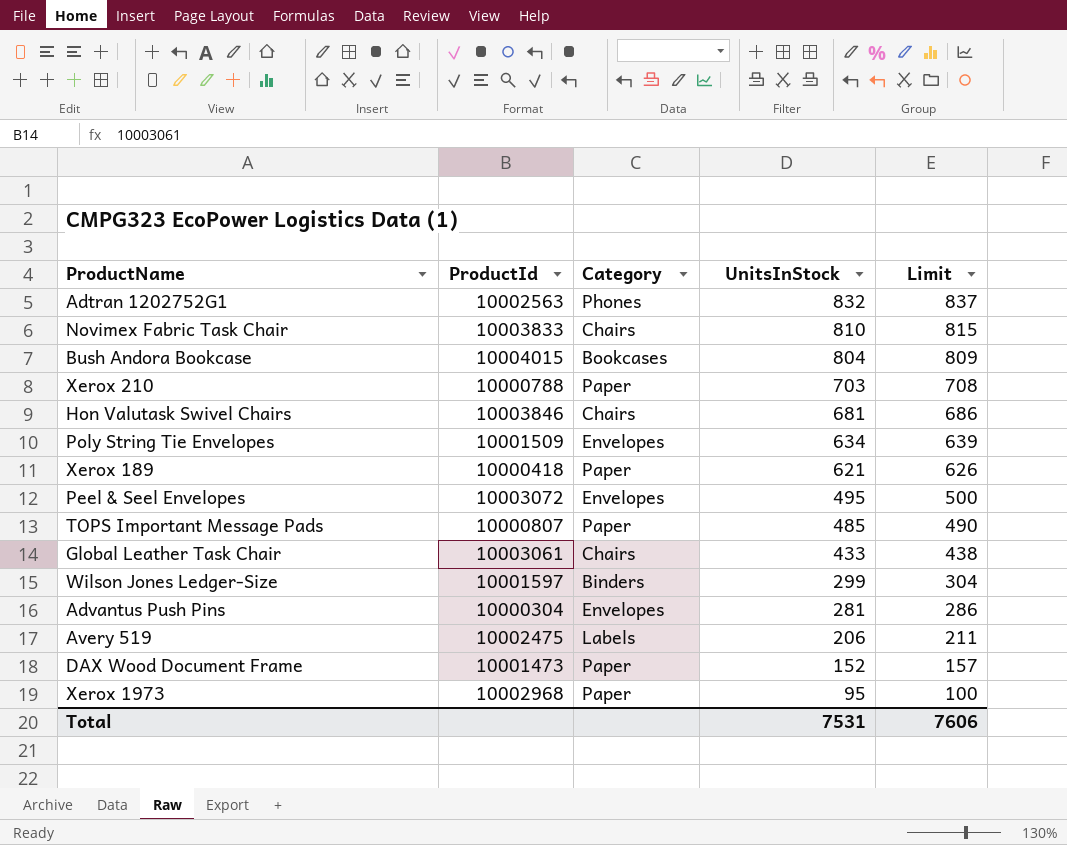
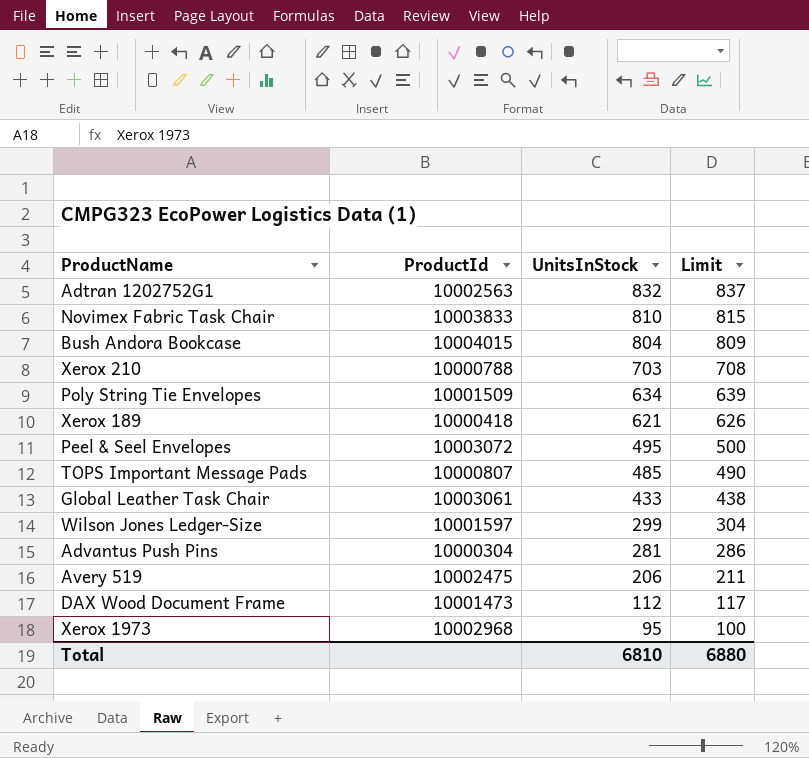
column Category | position: 3 -> none
row Hon Valutask Swivel Chairs: 10003846 | Chairs | 681 | 686 -> none
DAX Wood Document Frame | UnitsInStock: 152 -> 112
DAX Wood Document Frame | Limit: 157 -> 117
Total | UnitsInStock: 7531 -> 6810
Total | Limit: 7606 -> 6880

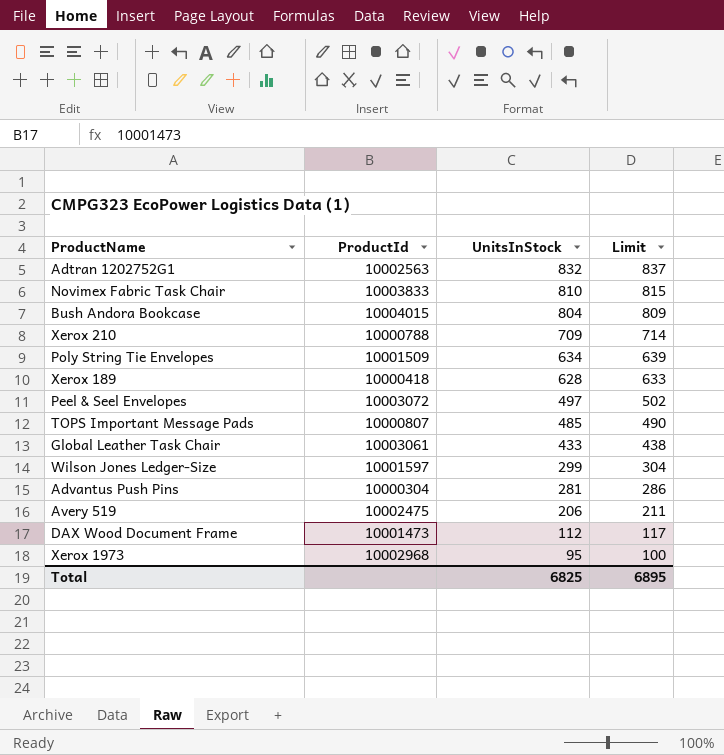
Xerox 210 | UnitsInStock: 703 -> 709
Xerox 210 | Limit: 708 -> 714
Xerox 189 | UnitsInStock: 621 -> 628
Xerox 189 | Limit: 626 -> 633
Peel & Seel Envelopes | UnitsInStock: 495 -> 497
Peel & Seel Envelopes | Limit: 500 -> 502
Total | UnitsInStock: 6810 -> 6825
Total | Limit: 6880 -> 6895

